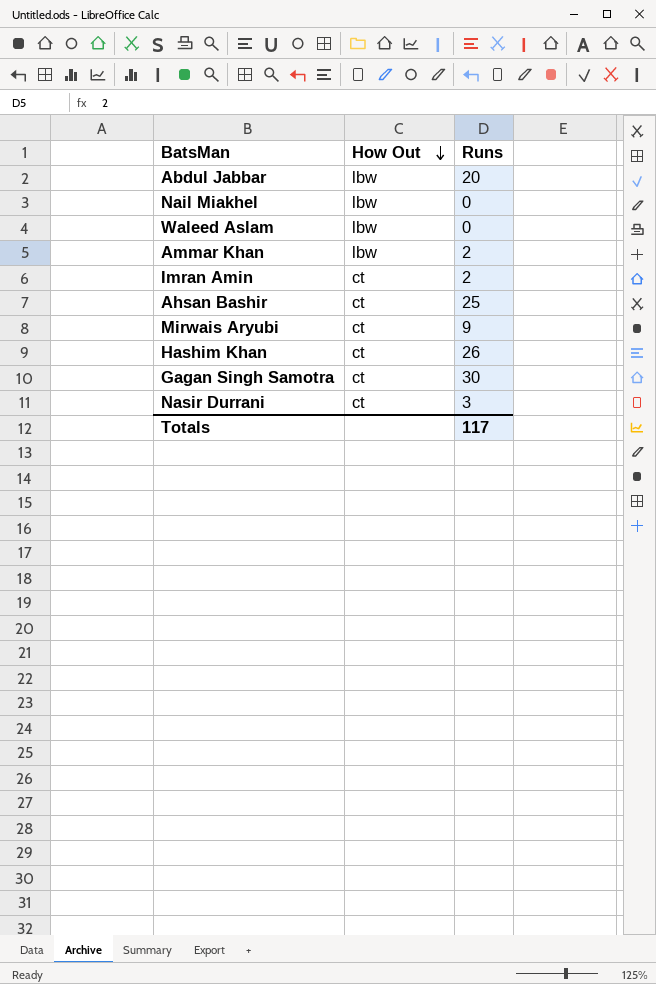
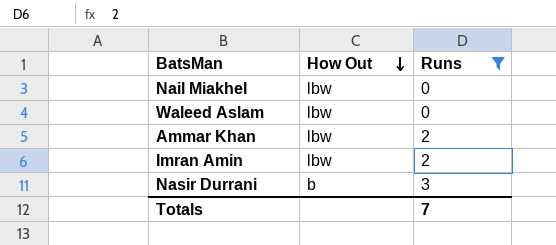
filter: none -> Runs <= 3
Imran Amin | How Out: ct -> lbw
Nasir Durrani | How Out: ct -> b
Totals | Runs: 117 -> 7

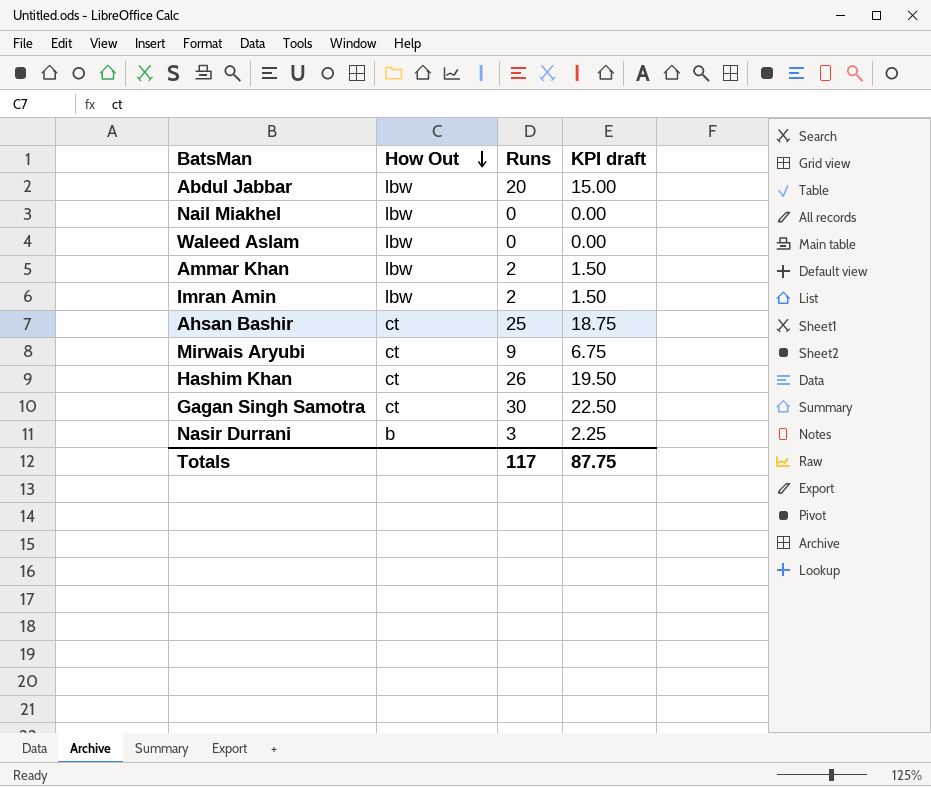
filter: Runs <= 3 -> none
column KPI draft | formula: none -> [Runs] * 0.75
Totals | Runs: 7 -> 117

